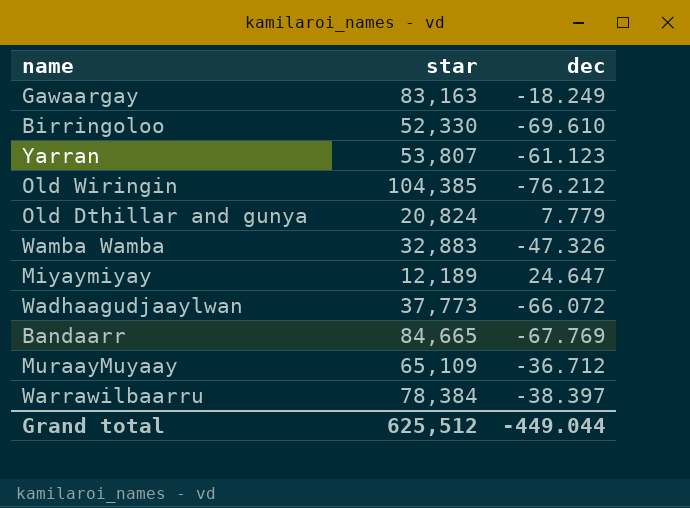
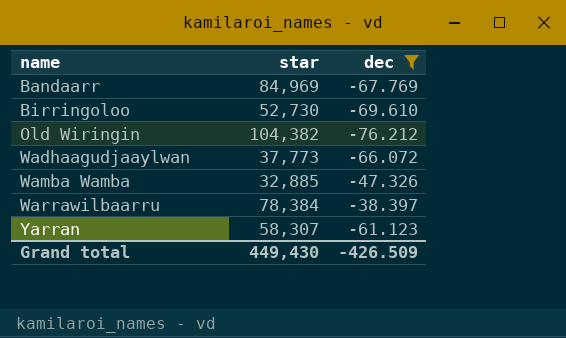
filter: none -> dec <= -38.397
row order: none -> name ascending
Bandaarr | star: 84,665 -> 84,969
Birringoloo | star: 52,330 -> 52,730
Old Wiringin | star: 104,385 -> 104,382
Wamba Wamba | star: 32,883 -> 32,885
Yarran | star: 53,807 -> 58,307
Grand total | star: 625,512 -> 449,430
Grand total | dec: -449.044 -> -426.509

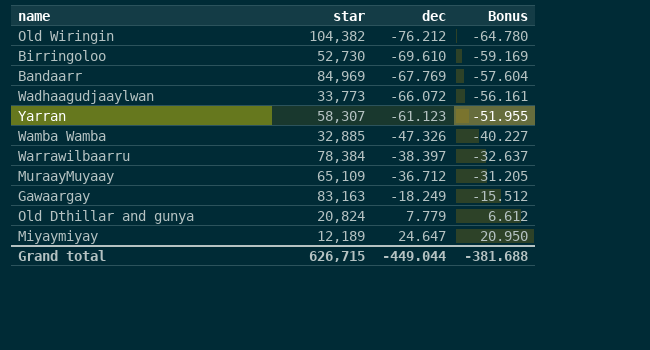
filter: dec <= -38.397 -> none
row order: name ascending -> dec ascending
column Bonus | formula: none -> [dec] * 0.85
Wadhaagudjaaylwan | star: 37,773 -> 33,773
Grand total | star: 449,430 -> 626,715
Grand total | dec: -426.509 -> -449.044

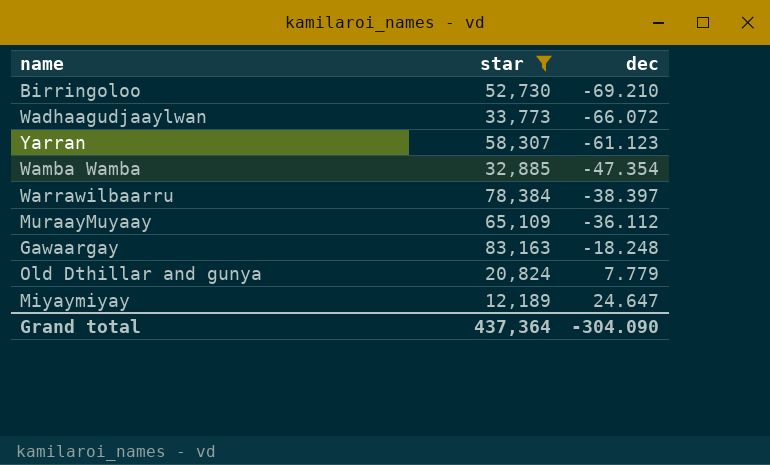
filter: none -> star <= 83,163
column Bonus | formula: [dec] * 0.85 -> none
Birringoloo | dec: -69.610 -> -69.210
Wamba Wamba | dec: -47.326 -> -47.354
MuraayMuyaay | dec: -36.712 -> -36.112
Gawaargay | dec: -18.249 -> -18.248
Grand total | star: 626,715 -> 437,364
Grand total | dec: -449.044 -> -304.090

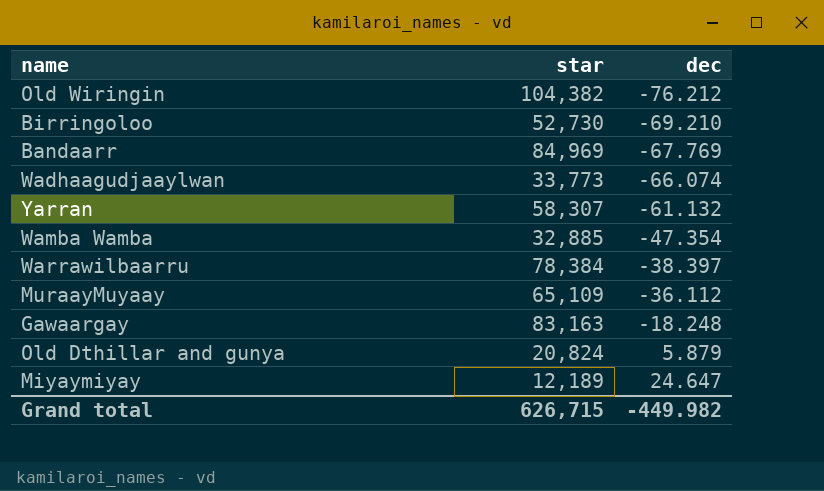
filter: star <= 83,163 -> none
Wadhaagudjaaylwan | dec: -66.072 -> -66.074
Yarran | dec: -61.123 -> -61.132
Old Dthillar and gunya | dec: 7.779 -> 5.879
Grand total | star: 437,364 -> 626,715
Grand total | dec: -304.090 -> -449.982

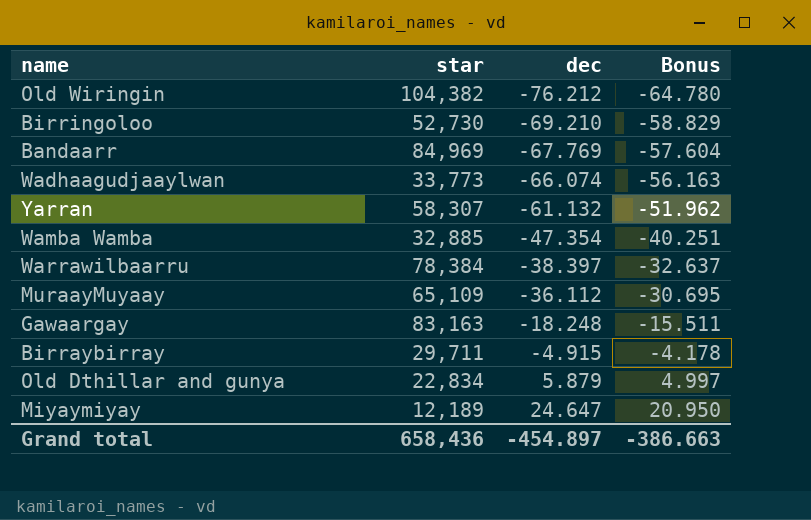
column Bonus | formula: none -> [dec] * 0.85
row Birraybirray: none -> 29,711 | -4.915 | -4.178
Old Dthillar and gunya | star: 20,824 -> 22,834
Grand total | star: 626,715 -> 658,436
Grand total | dec: -449.982 -> -454.897

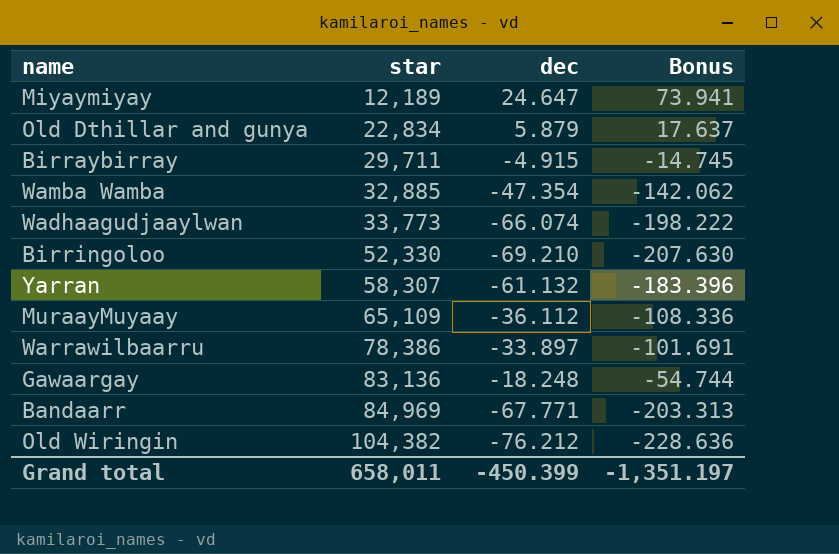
row order: dec ascending -> star ascending
column Bonus | formula: [dec] * 0.85 -> [dec] * 3
Birringoloo | star: 52,730 -> 52,330
Warrawilbaarru | star: 78,384 -> 78,386
Warrawilbaarru | dec: -38.397 -> -33.897
Gawaargay | star: 83,163 -> 83,136
Bandaarr | dec: -67.769 -> -67.771
Grand total | star: 658,436 -> 658,011
Grand total | dec: -454.897 -> -450.399
Grand total | Bonus: -386.663 -> -1,351.197

